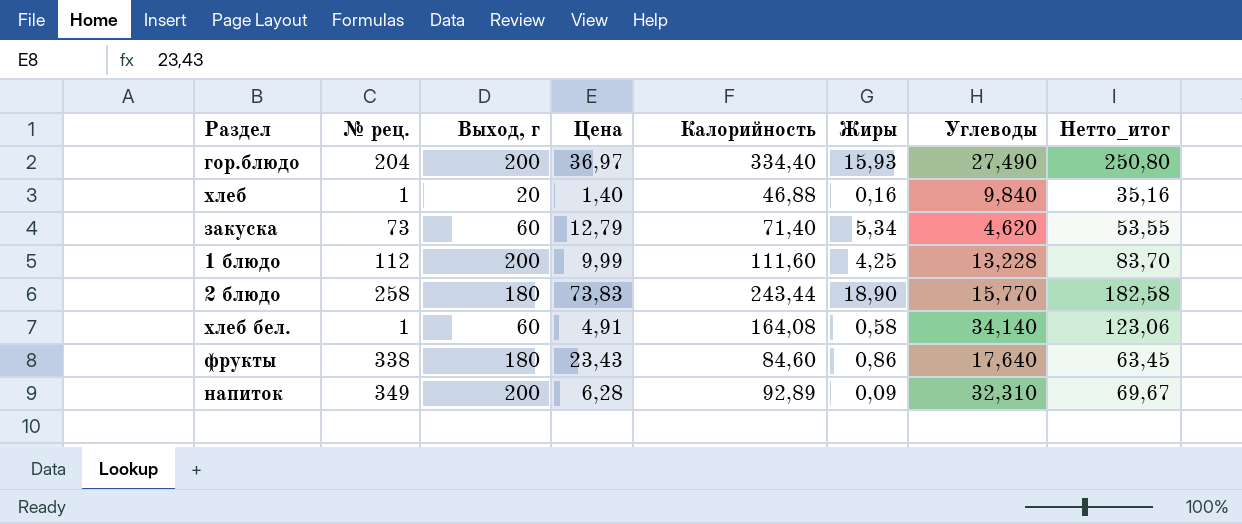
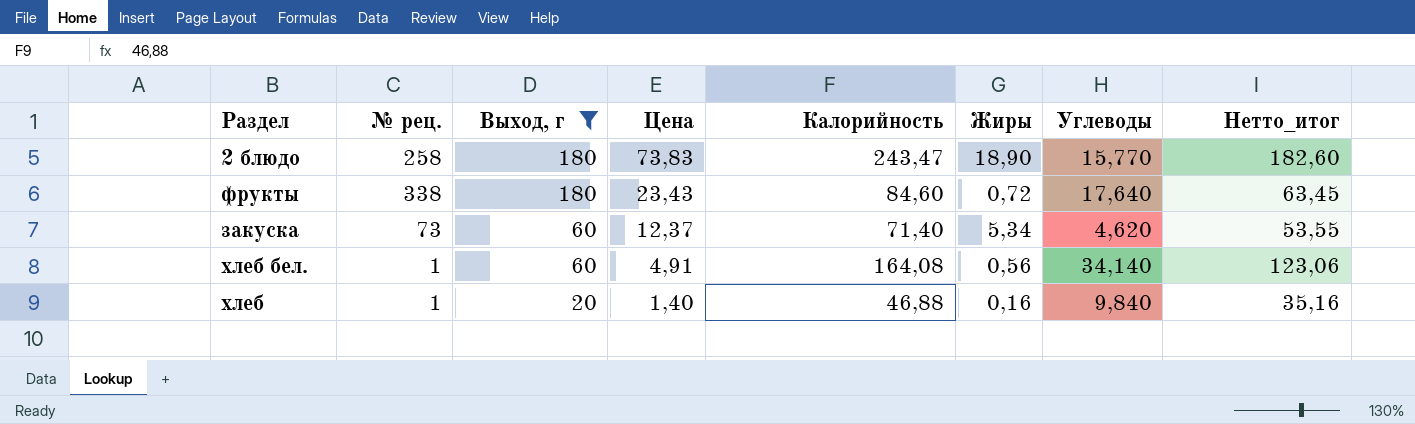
filter: none -> Выход, г != 200
row order: none -> Выход, г descending
2 блюдо | Калорийность: 243,44 -> 243,47
2 блюдо | Нетто_итог: 182,58 -> 182,60
фрукты | Жиры: 0,86 -> 0,72
закуска | Цена: 12,79 -> 12,37
хлеб бел. | Жиры: 0,58 -> 0,56

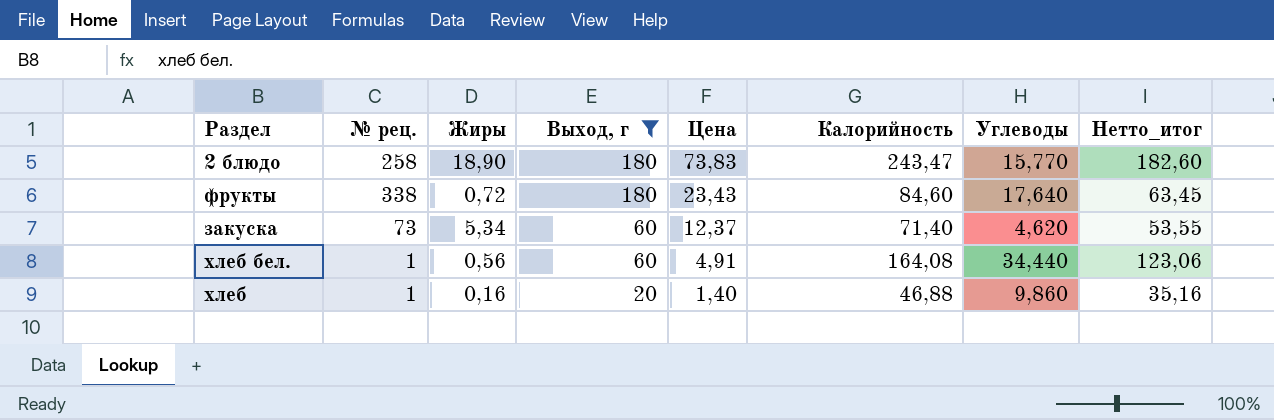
column Жиры | position: 6 -> 3
хлеб бел. | Углеводы: 34,140 -> 34,440
хлеб | Углеводы: 9,840 -> 9,860

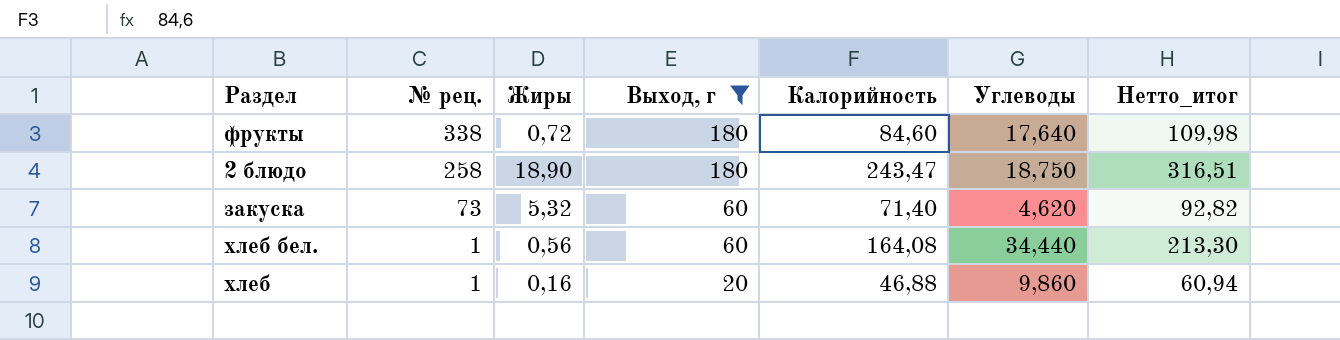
row order: Выход, г descending -> № рец. descending
column Цена | position: 5 -> none
column Нетто_итог | formula: [Калорийность] * 0,75 -> [Калорийность] * 1,3
2 блюдо | Углеводы: 15,770 -> 18,750
закуска | Жиры: 5,34 -> 5,32

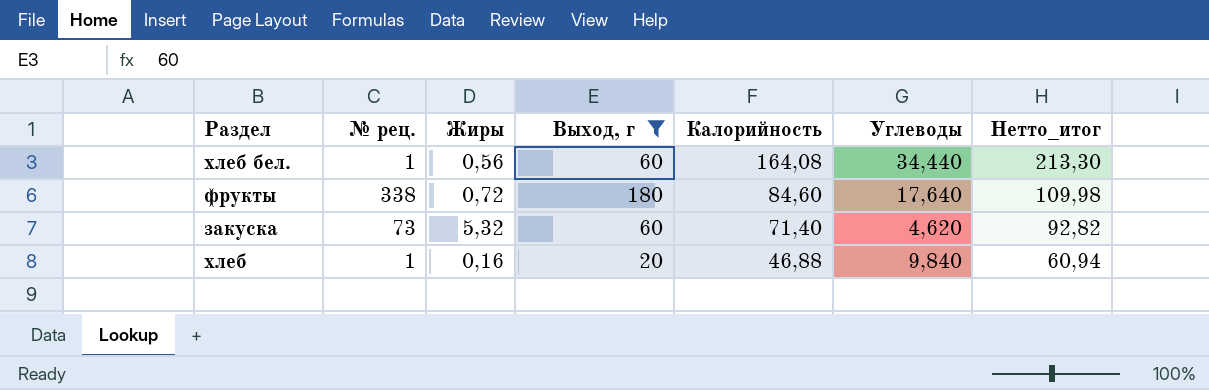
row order: № рец. descending -> Калорийность descending
row 2 блюдо: 258 | 18,90 | 180 | 243,47 | 18,750 | 316,51 -> none
хлеб | Углеводы: 9,860 -> 9,840

